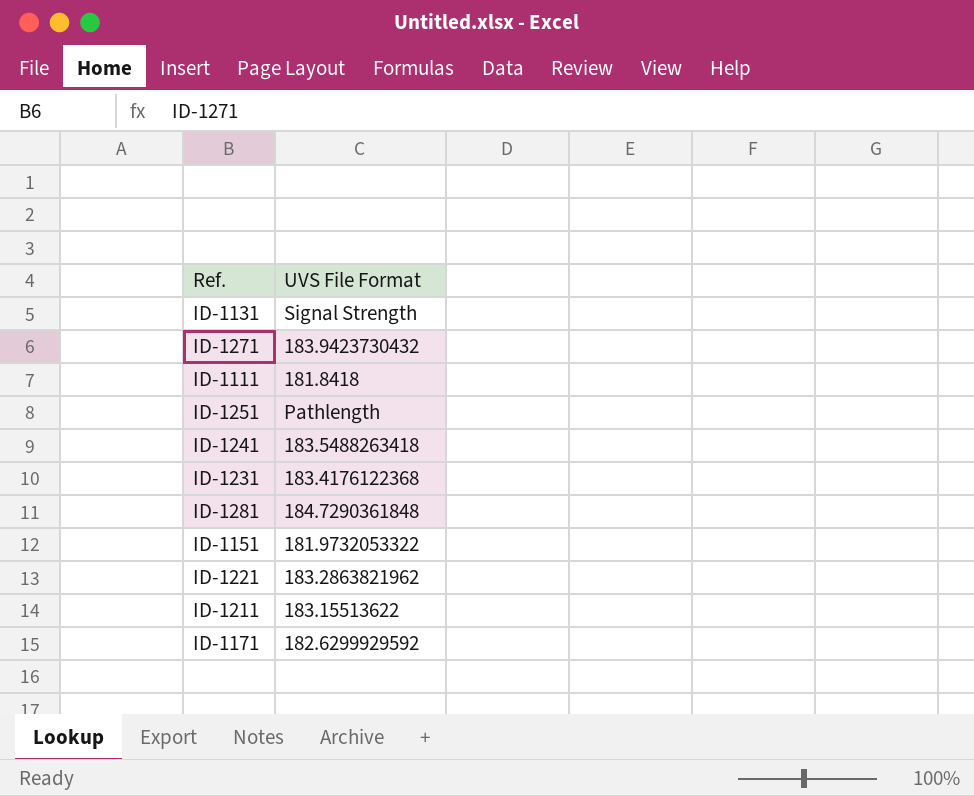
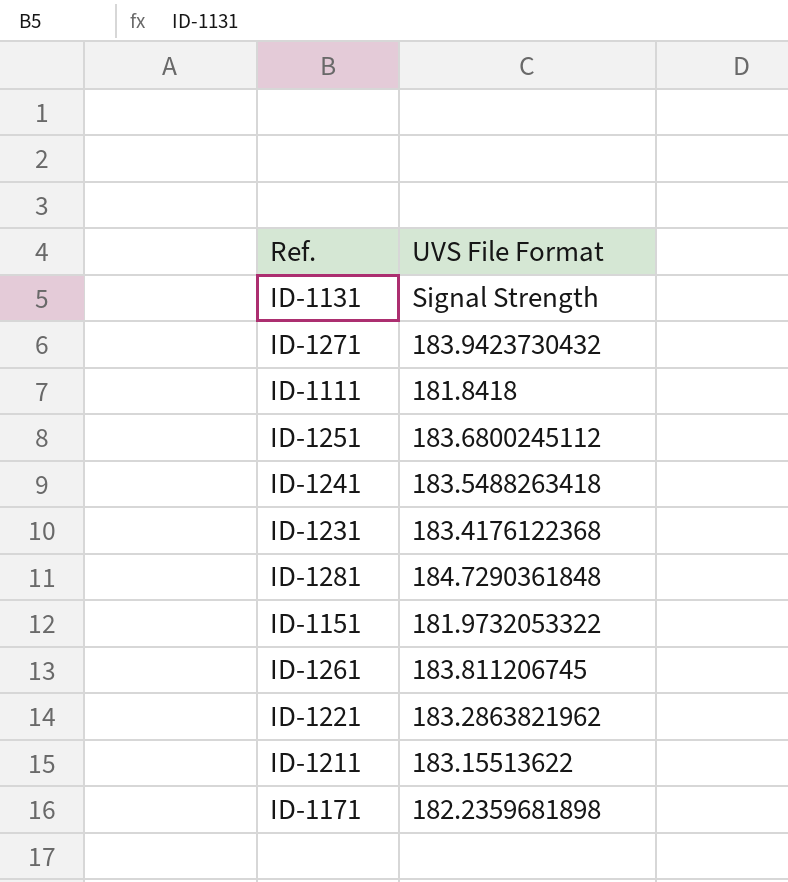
ID-1251 | UVS File Format: Pathlength -> 183.6800245112
row ID-1261: none -> 183.811206745
ID-1171 | UVS File Format: 182.6299929592 -> 182.2359681898

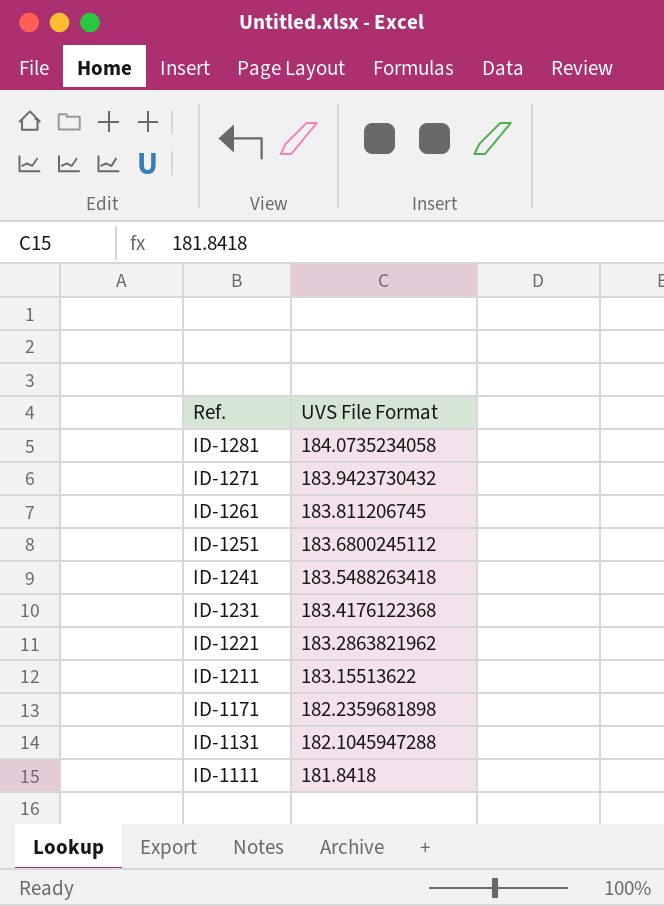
row order: none -> Ref. descending
row ID-1151: 181.9732053322 -> none
ID-1281 | UVS File Format: 184.7290361848 -> 184.0735234058
ID-1131 | UVS File Format: Signal Strength -> 182.1045947288

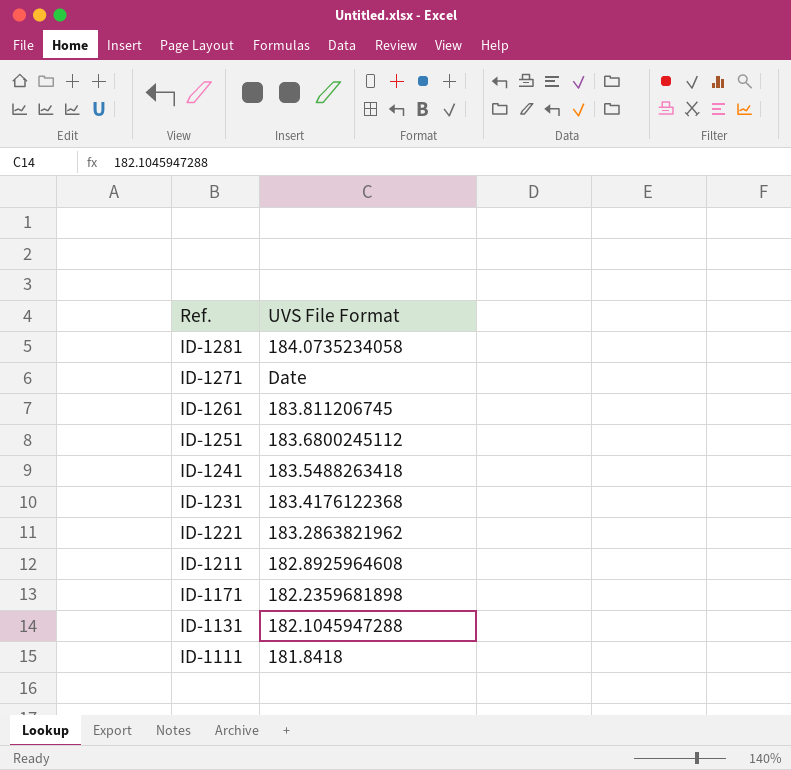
ID-1271 | UVS File Format: 183.9423730432 -> Date
ID-1211 | UVS File Format: 183.15513622 -> 182.8925964608

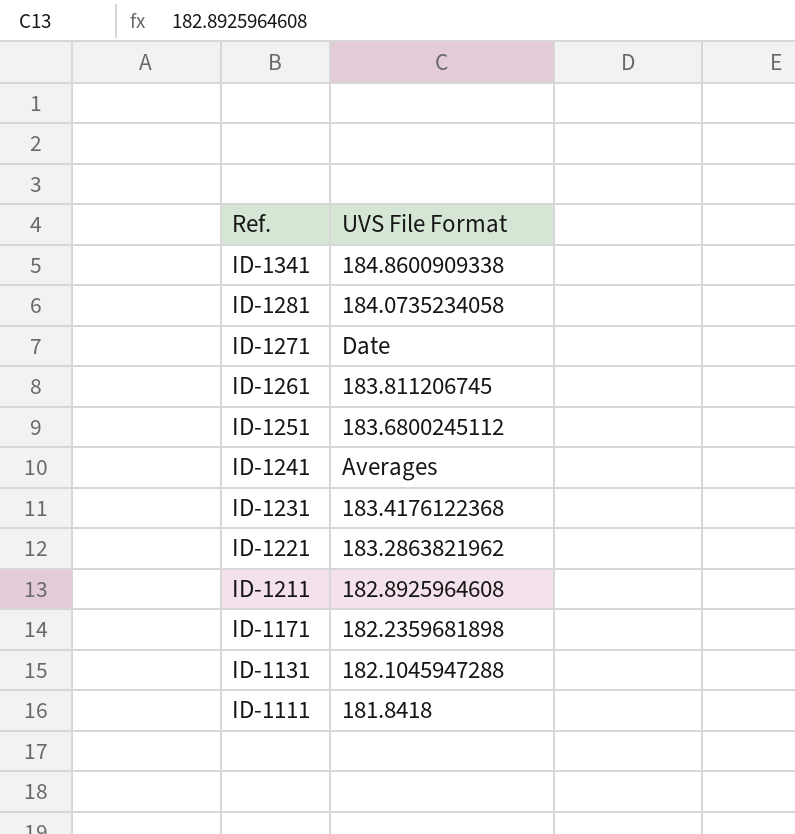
row ID-1341: none -> 184.8600909338
ID-1241 | UVS File Format: 183.5488263418 -> Averages

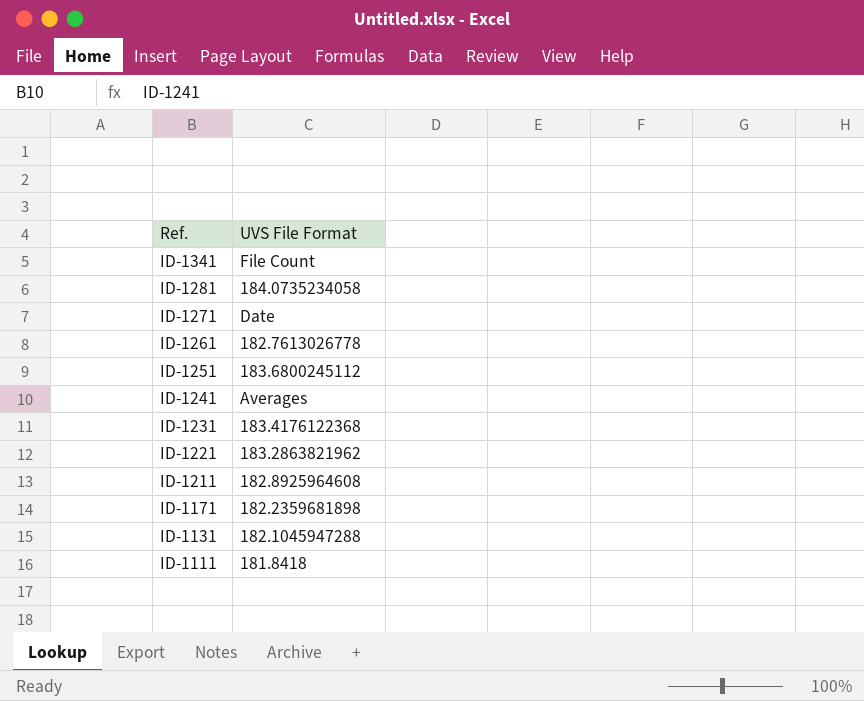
ID-1341 | UVS File Format: 184.8600909338 -> File Count
ID-1261 | UVS File Format: 183.811206745 -> 182.7613026778

